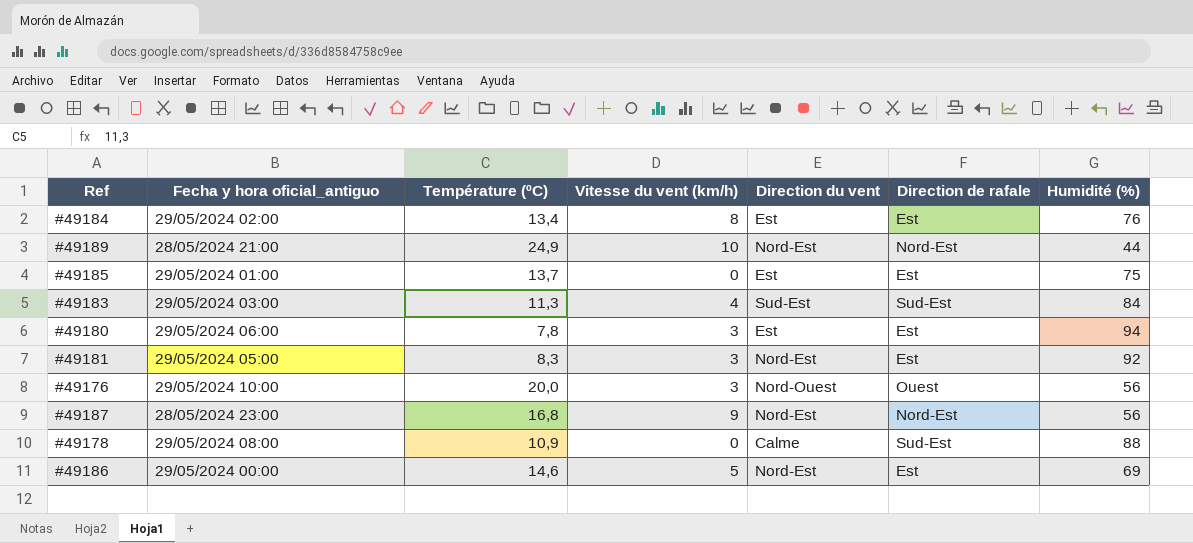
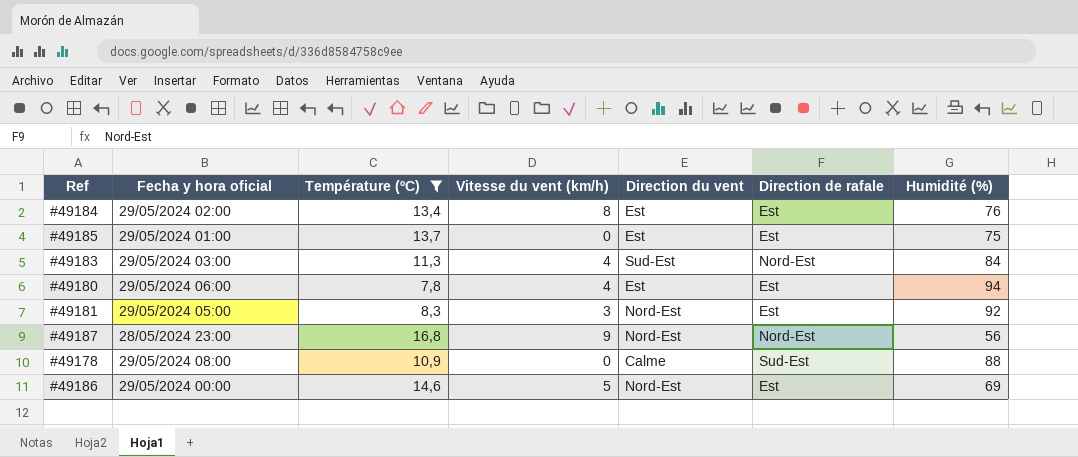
filter: none -> Température (ºC) <= 16,8
column name: Fecha y hora oficial_antiguo -> Fecha y hora oficial
#49183 | Direction de rafale: Sud-Est -> Nord-Est
#49180 | Vitesse du vent (km/h): 3 -> 4

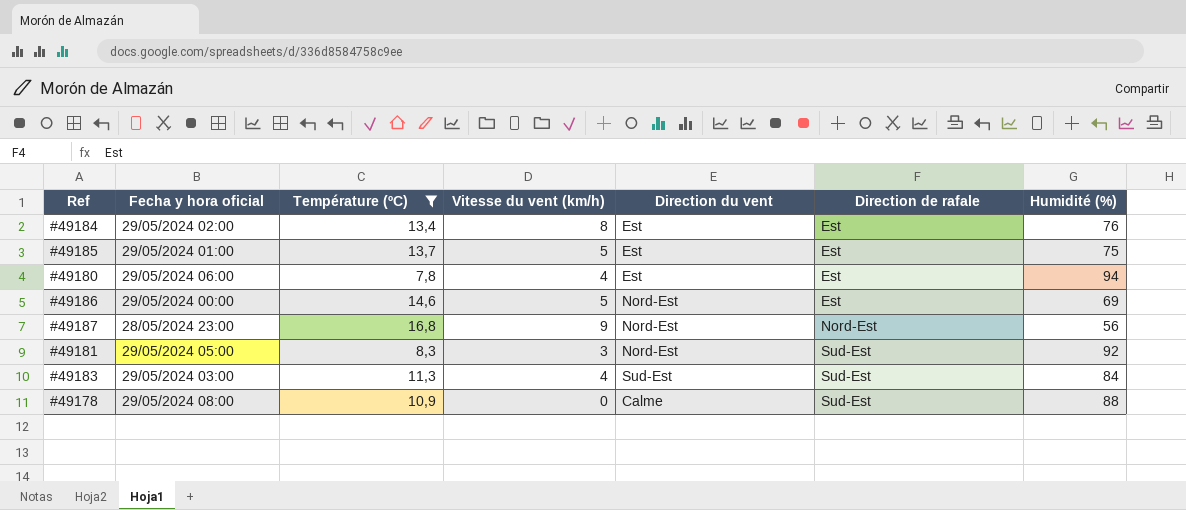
row order: none -> Direction de rafale ascending
#49185 | Vitesse du vent (km/h): 0 -> 5
#49181 | Direction de rafale: Est -> Sud-Est
#49183 | Direction de rafale: Nord-Est -> Sud-Est

